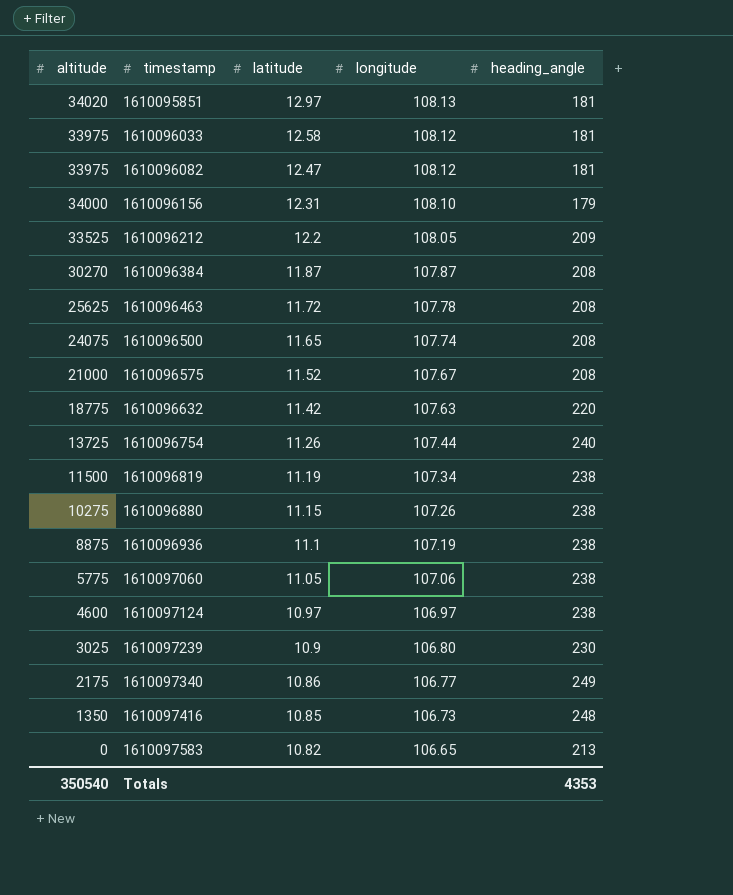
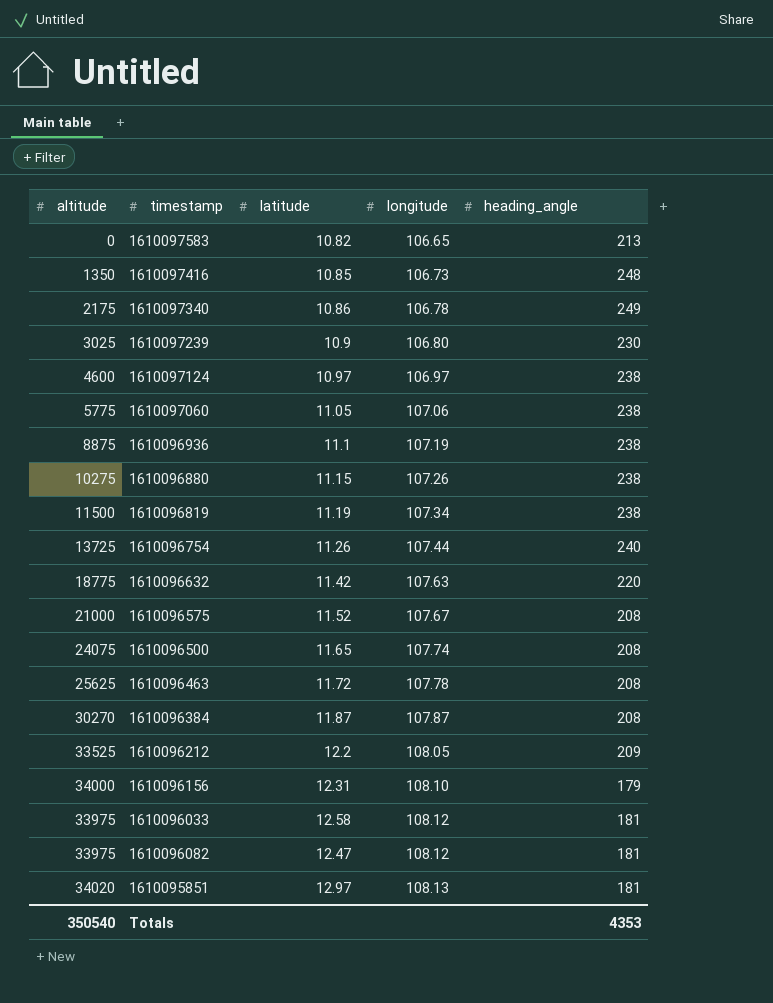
row order: timestamp ascending -> longitude ascending
1610097340 | longitude: 106.77 -> 106.78

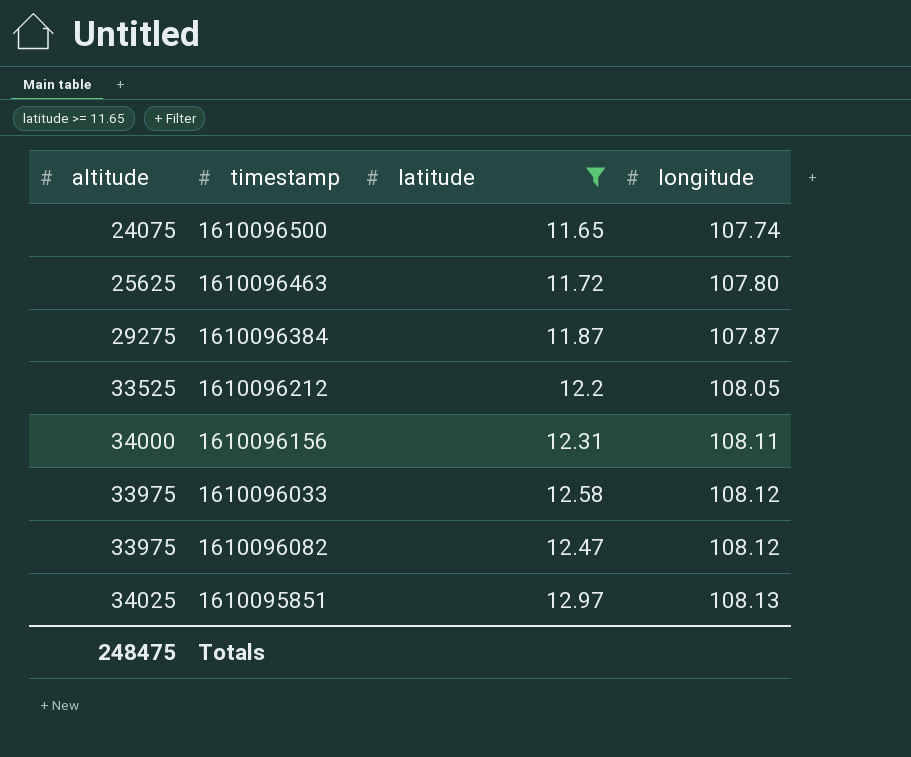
filter: none -> latitude >= 11.65
column heading_angle | position: 5 -> none
1610096463 | longitude: 107.78 -> 107.80
1610096384 | altitude: 30270 -> 29275
1610096156 | longitude: 108.10 -> 108.11
1610095851 | altitude: 34020 -> 34025
Totals | altitude: 350540 -> 248475

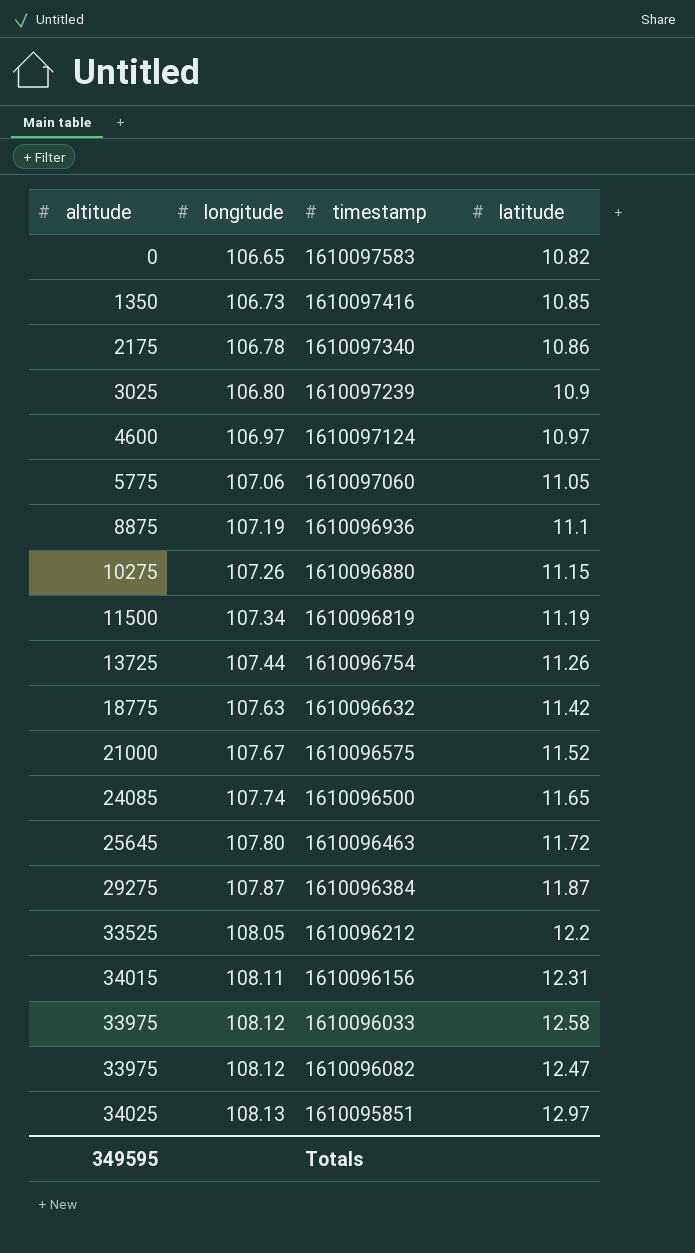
filter: latitude >= 11.65 -> none
column longitude | position: 4 -> 2
1610096500 | altitude: 24075 -> 24085
1610096463 | altitude: 25625 -> 25645
1610096156 | altitude: 34000 -> 34015
Totals | altitude: 248475 -> 349595

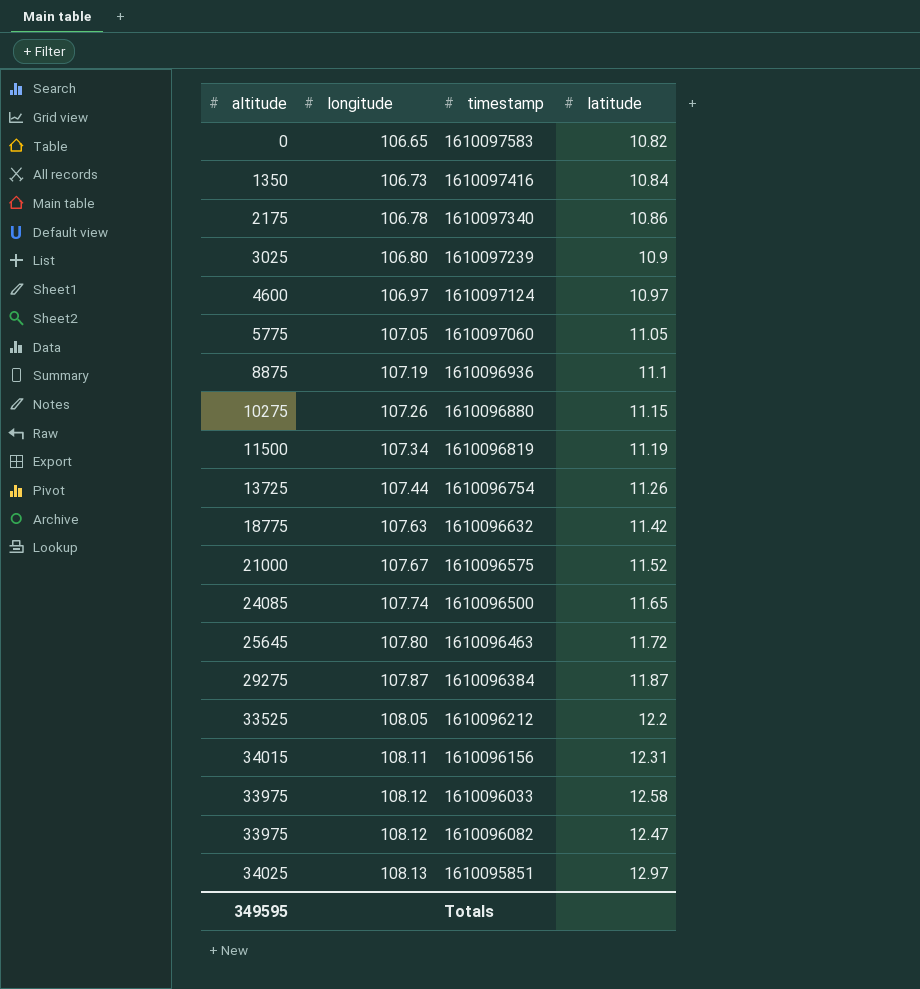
1610097416 | latitude: 10.85 -> 10.84
1610097060 | longitude: 107.06 -> 107.05

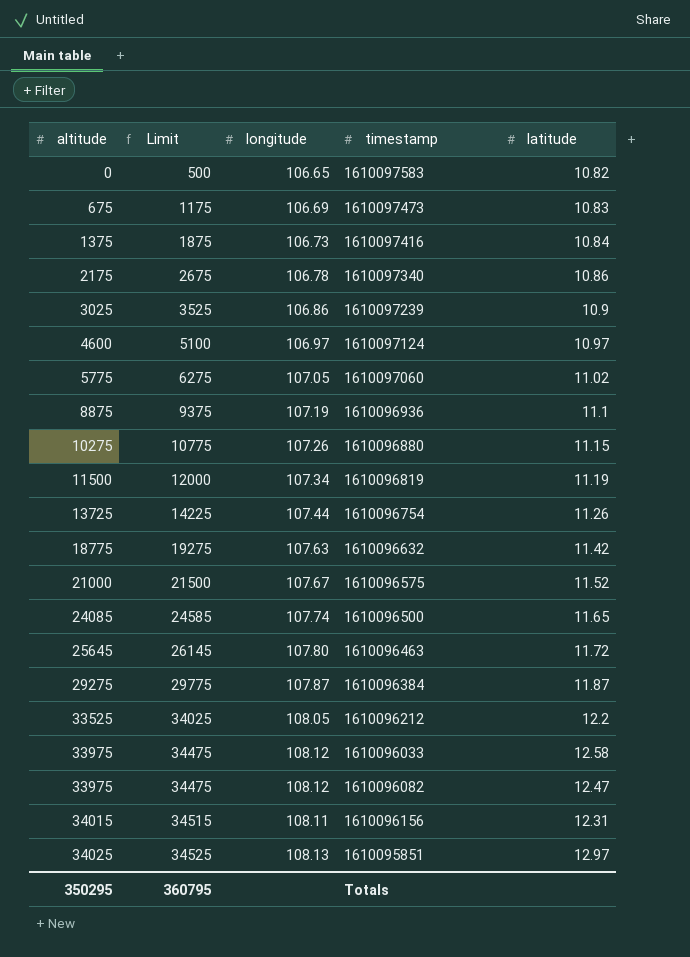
row order: longitude ascending -> altitude ascending
column Limit | formula: none -> [altitude] + 500
row 1610097473: none -> 675 | 1175 | 106.69 | 10.83
1610097416 | altitude: 1350 -> 1375
1610097239 | longitude: 106.80 -> 106.86
1610097060 | latitude: 11.05 -> 11.02
Totals | altitude: 349595 -> 350295

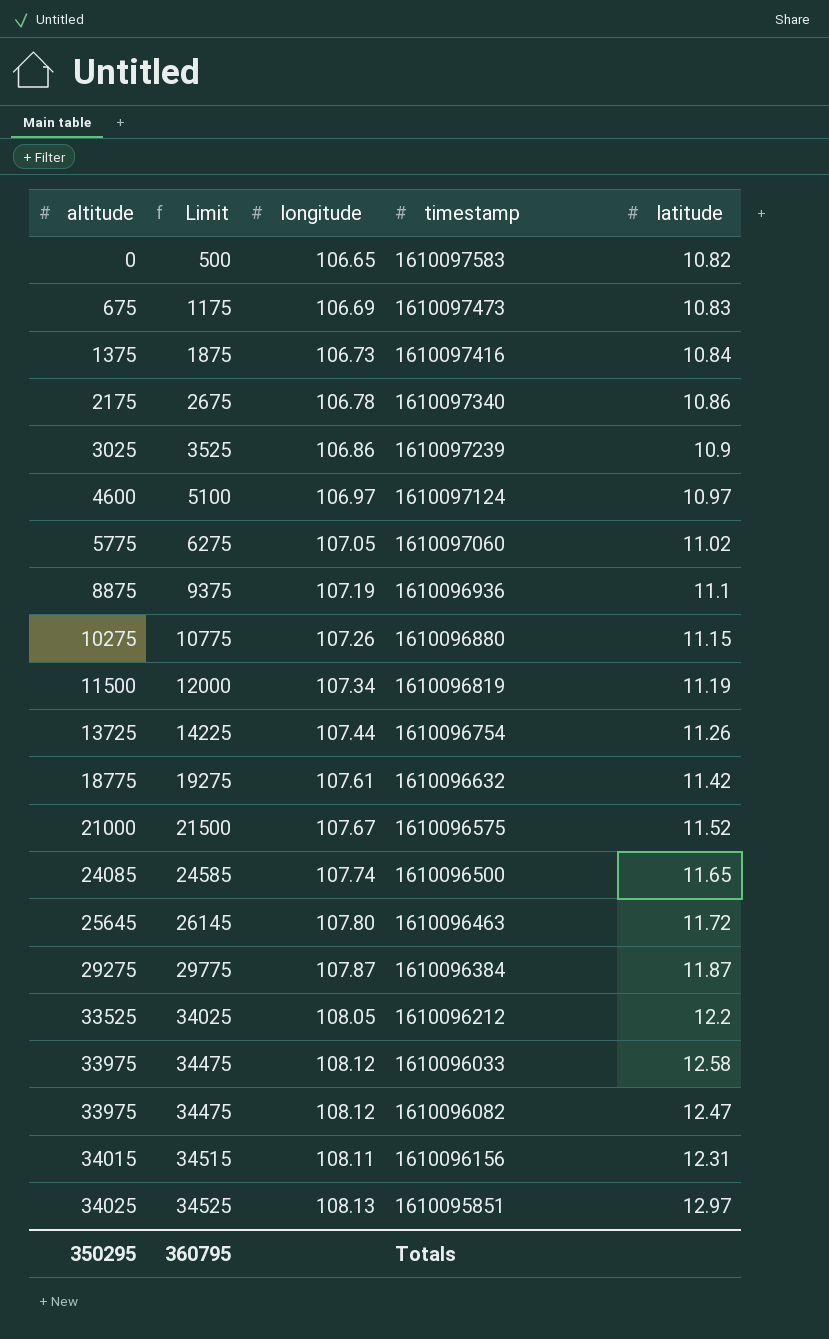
1610096632 | longitude: 107.63 -> 107.61

